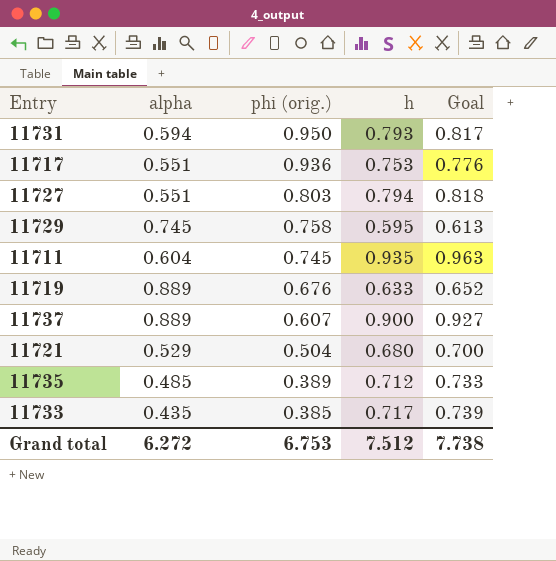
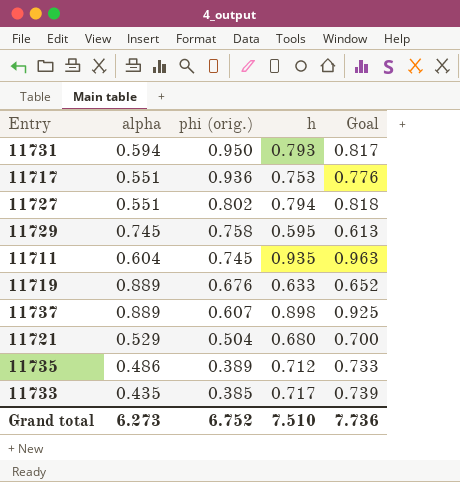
11727 | phi (orig.): 0.803 -> 0.802
11737 | h: 0.900 -> 0.898
11737 | Goal: 0.927 -> 0.925
11735 | alpha: 0.485 -> 0.486
Grand total | alpha: 6.272 -> 6.273
Grand total | phi (orig.): 6.753 -> 6.752
Grand total | h: 7.512 -> 7.510
Grand total | Goal: 7.738 -> 7.736

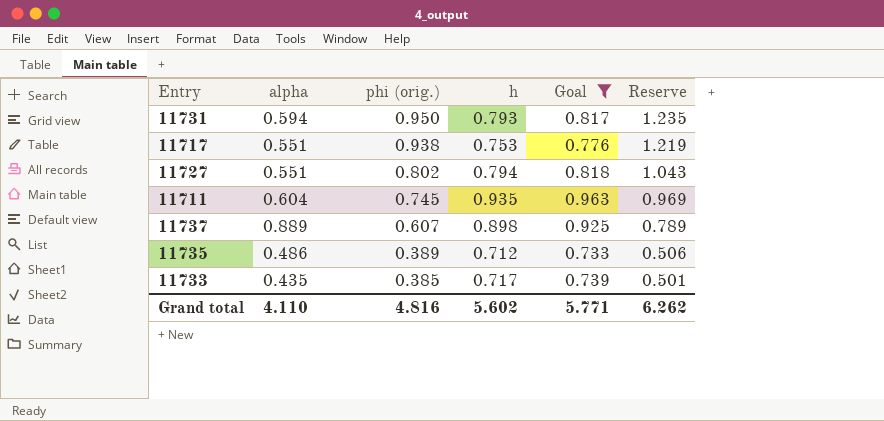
filter: none -> Goal >= 0.733
column Reserve | formula: none -> [phi (orig.)] * 1.3
11717 | phi (orig.): 0.936 -> 0.938
Grand total | alpha: 6.273 -> 4.110
Grand total | phi (orig.): 6.752 -> 4.816
Grand total | h: 7.510 -> 5.602
Grand total | Goal: 7.736 -> 5.771

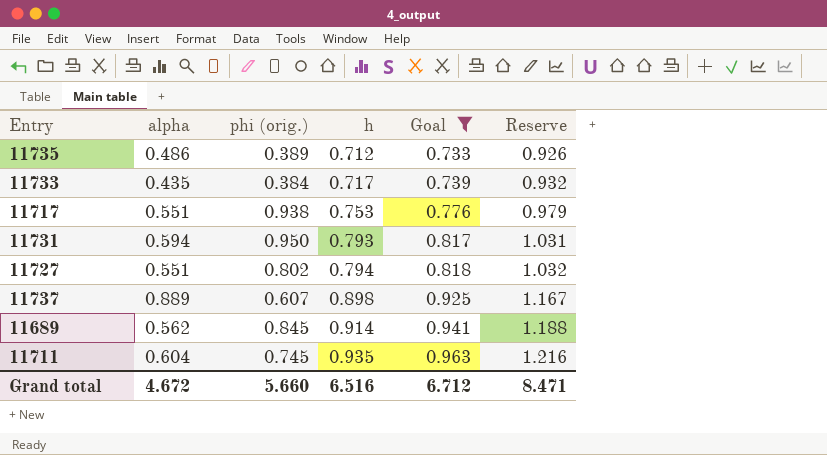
row order: phi (orig.) descending -> h ascending
column Reserve | formula: [phi (orig.)] * 1.3 -> [h] * 1.3
11733 | phi (orig.): 0.385 -> 0.384
row 11689: none -> 0.562 | 0.845 | 0.914 | 0.941 | 1.188
Grand total | alpha: 4.110 -> 4.672
Grand total | phi (orig.): 4.816 -> 5.660
Grand total | h: 5.602 -> 6.516
Grand total | Goal: 5.771 -> 6.712
Grand total | Reserve: 6.262 -> 8.471

